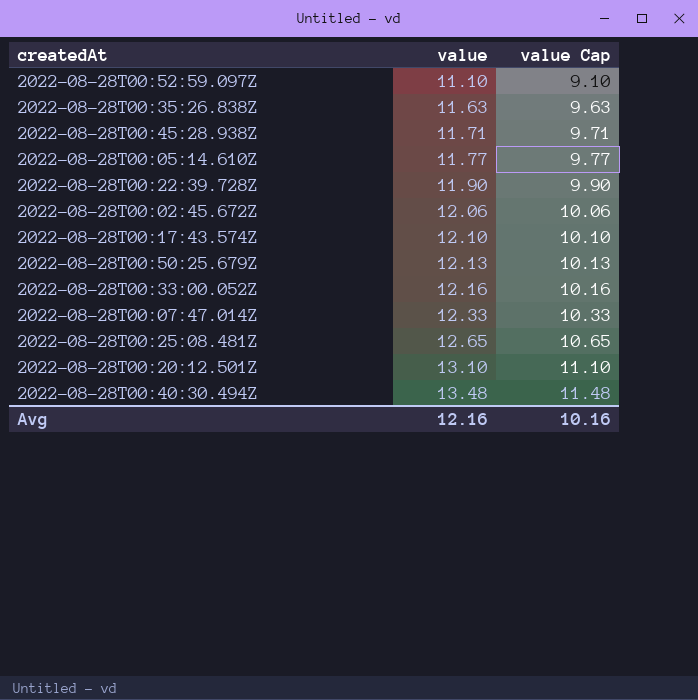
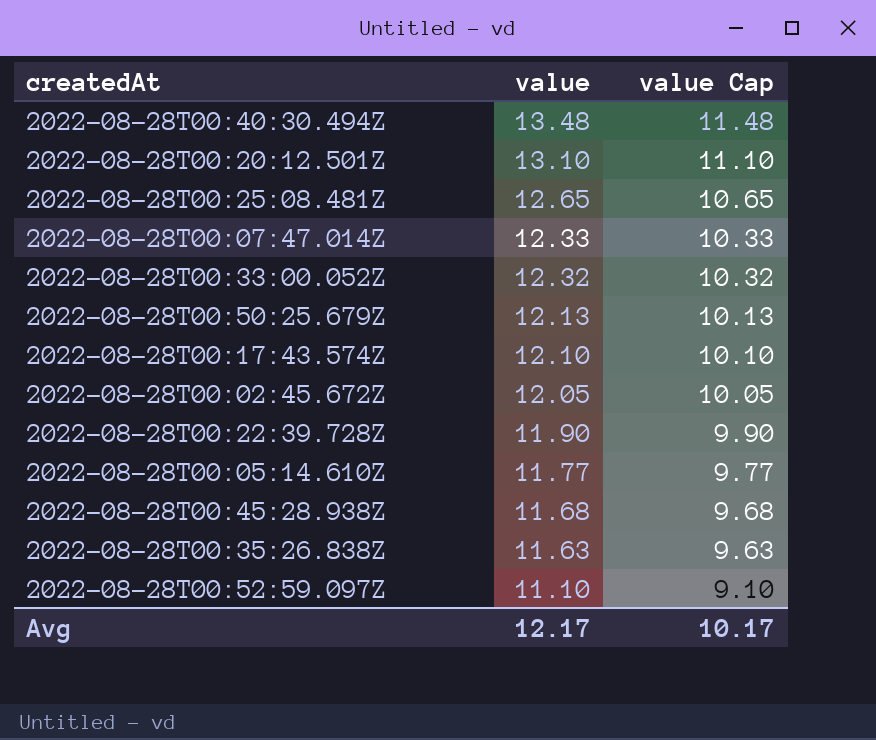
row order: value ascending -> value descending
2022-08-28T00:33:00.052Z | value: 12.16 -> 12.32
2022-08-28T00:33:00.052Z | value Cap: 10.16 -> 10.32
2022-08-28T00:02:45.672Z | value: 12.06 -> 12.05
2022-08-28T00:02:45.672Z | value Cap: 10.06 -> 10.05
2022-08-28T00:45:28.938Z | value: 11.71 -> 11.68
2022-08-28T00:45:28.938Z | value Cap: 9.71 -> 9.68
Avg | value: 12.16 -> 12.17
Avg | value Cap: 10.16 -> 10.17

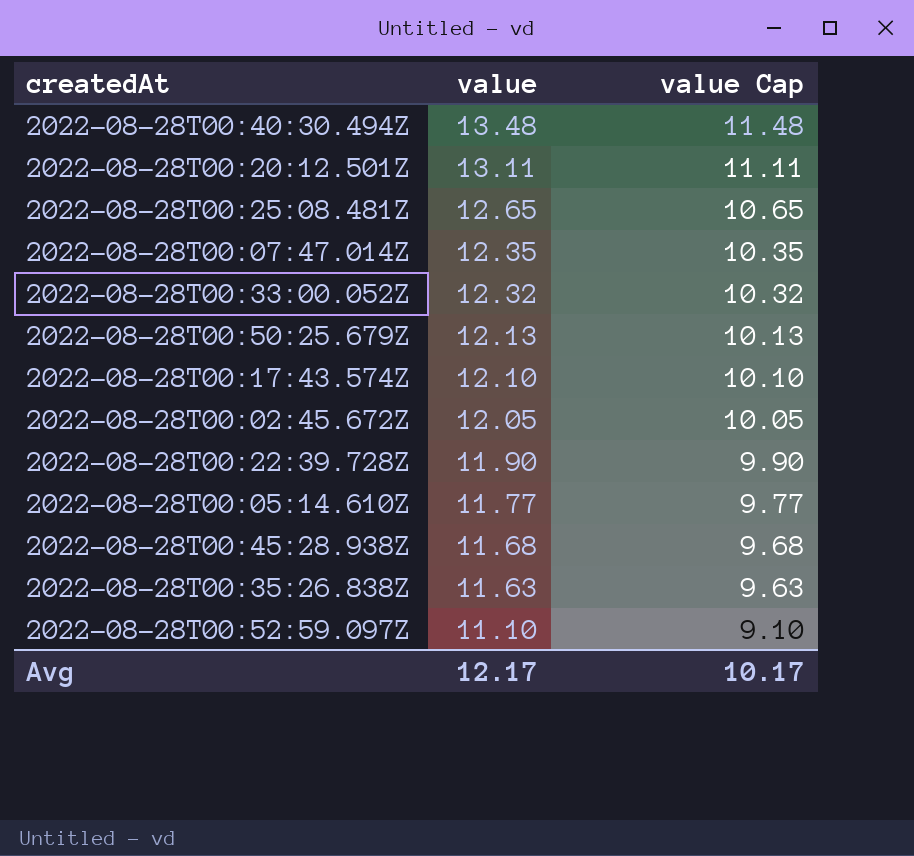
2022-08-28T00:20:12.501Z | value: 13.10 -> 13.11
2022-08-28T00:20:12.501Z | value Cap: 11.10 -> 11.11
2022-08-28T00:07:47.014Z | value: 12.33 -> 12.35
2022-08-28T00:07:47.014Z | value Cap: 10.33 -> 10.35

